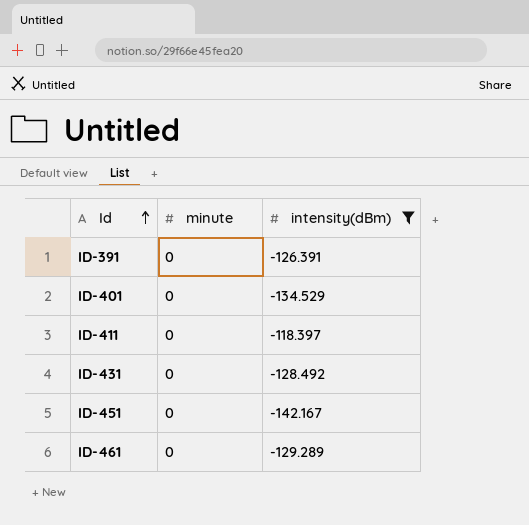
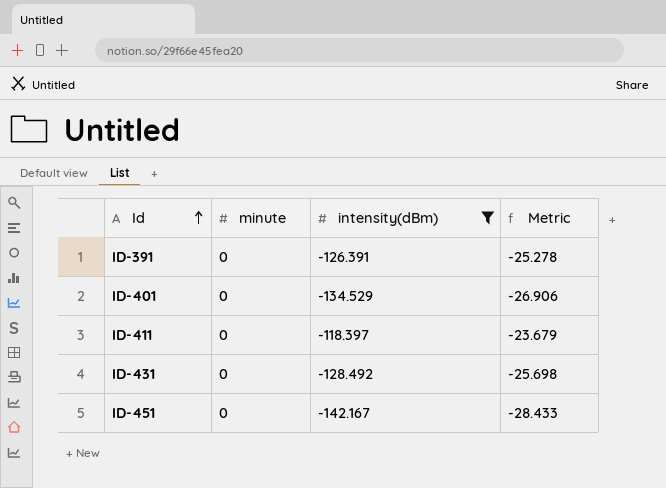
column Metric | formula: none -> [intensity(dBm)] * 0.2
row ID-461: 0 | -129.289 -> none

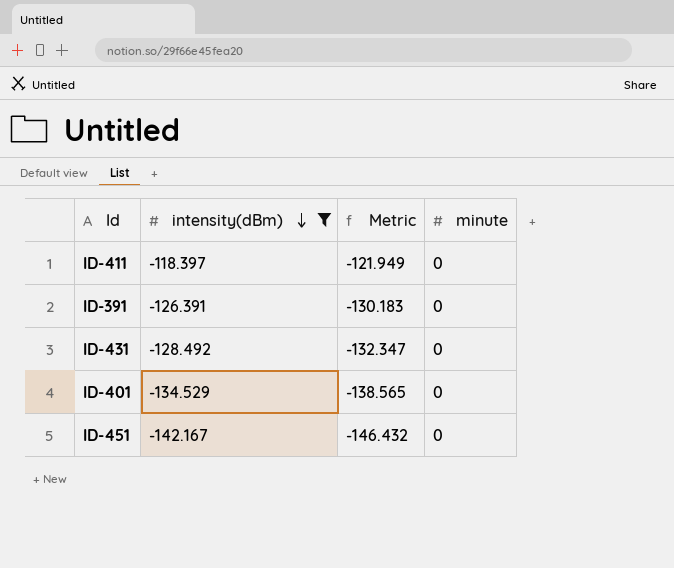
row order: Id ascending -> intensity(dBm) descending
column Metric | formula: [intensity(dBm)] * 0.2 -> [intensity(dBm)] * 1.03
column minute | position: 2 -> 4

